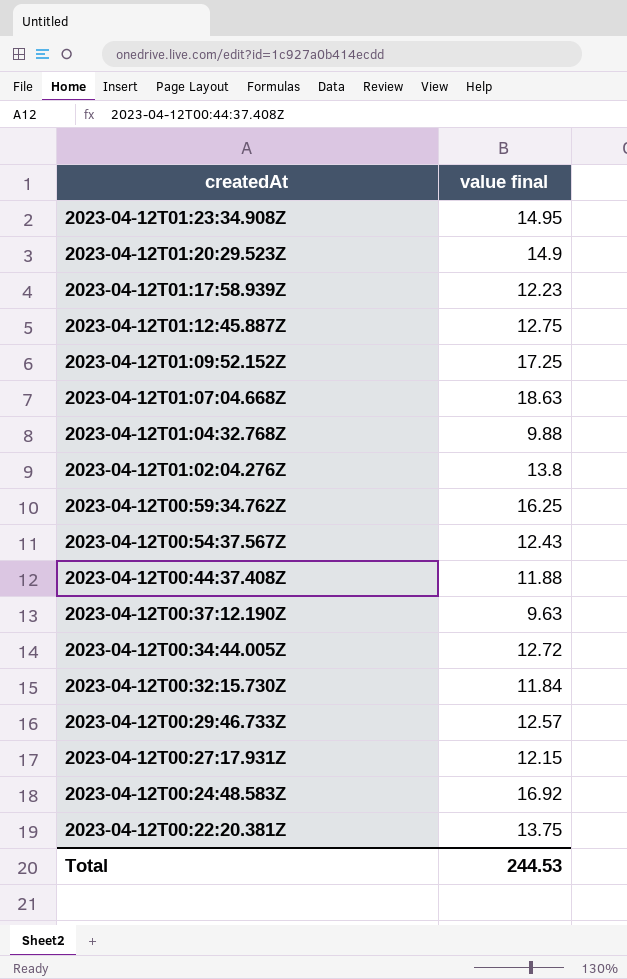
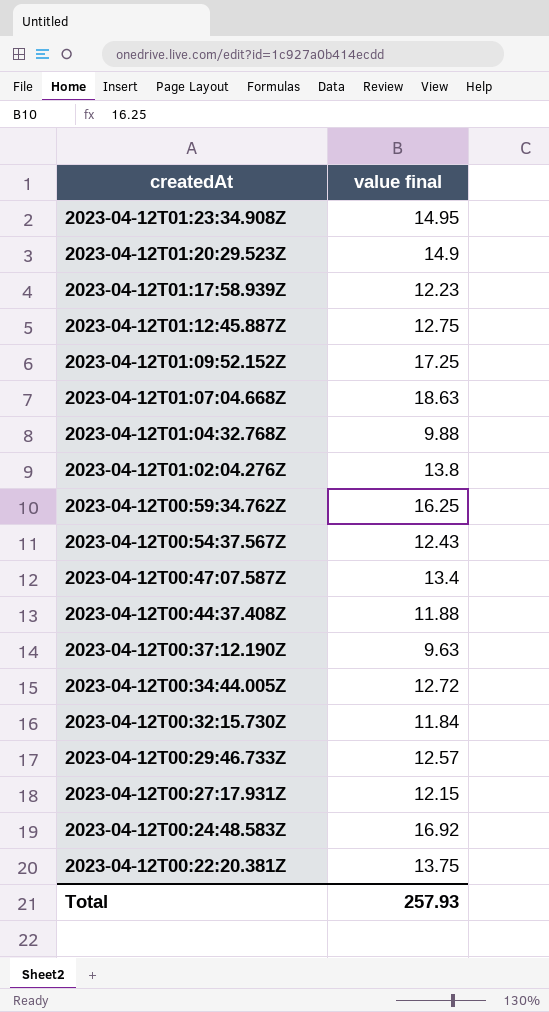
row 2023-04-12T00:47:07.587Z: none -> 13.4
Total | value final: 244.53 -> 257.93

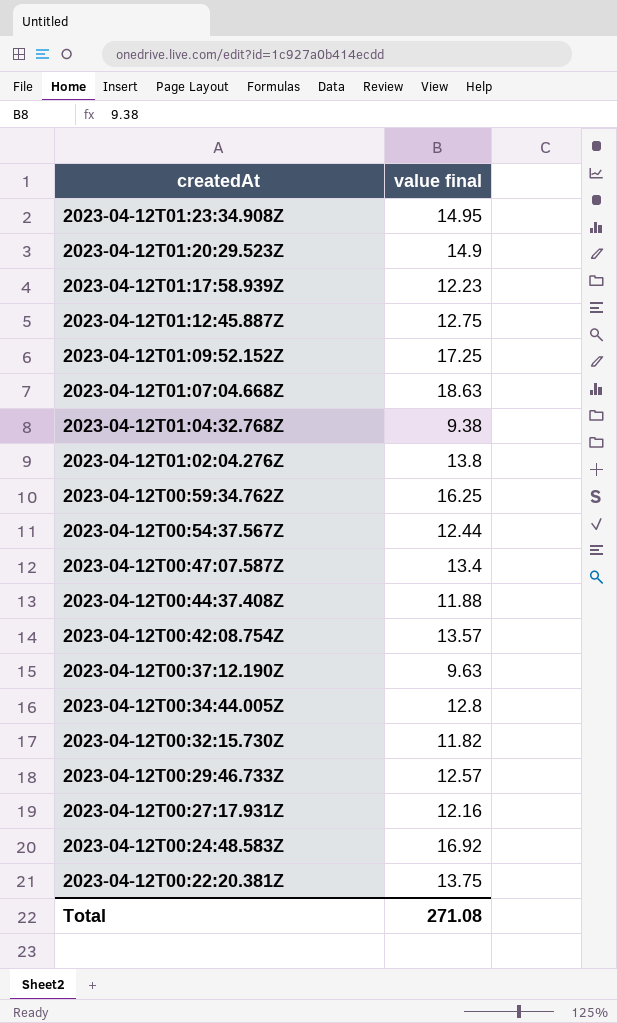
2023-04-12T01:04:32.768Z | value final: 9.88 -> 9.38
2023-04-12T00:54:37.567Z | value final: 12.43 -> 12.44
row 2023-04-12T00:42:08.754Z: none -> 13.57
2023-04-12T00:34:44.005Z | value final: 12.72 -> 12.8
2023-04-12T00:32:15.730Z | value final: 11.84 -> 11.82
2023-04-12T00:27:17.931Z | value final: 12.15 -> 12.16
Total | value final: 257.93 -> 271.08

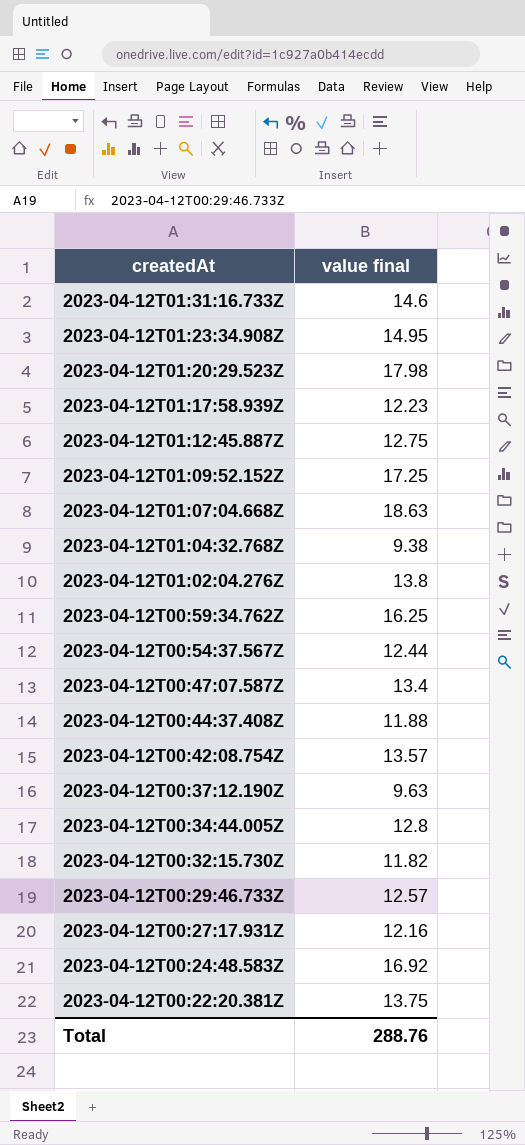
row 2023-04-12T01:31:16.733Z: none -> 14.6
2023-04-12T01:20:29.523Z | value final: 14.9 -> 17.98
Total | value final: 271.08 -> 288.76

